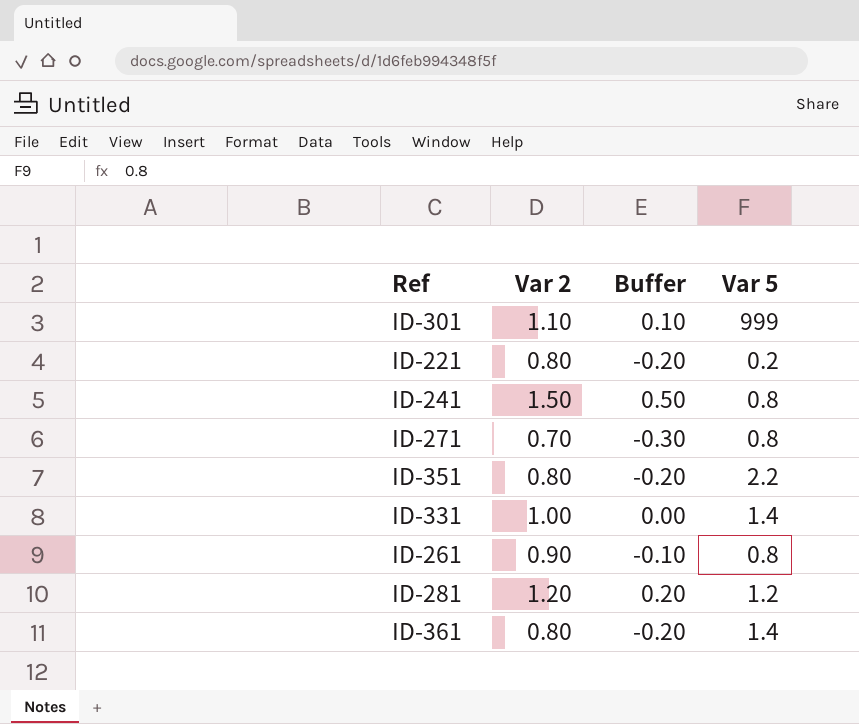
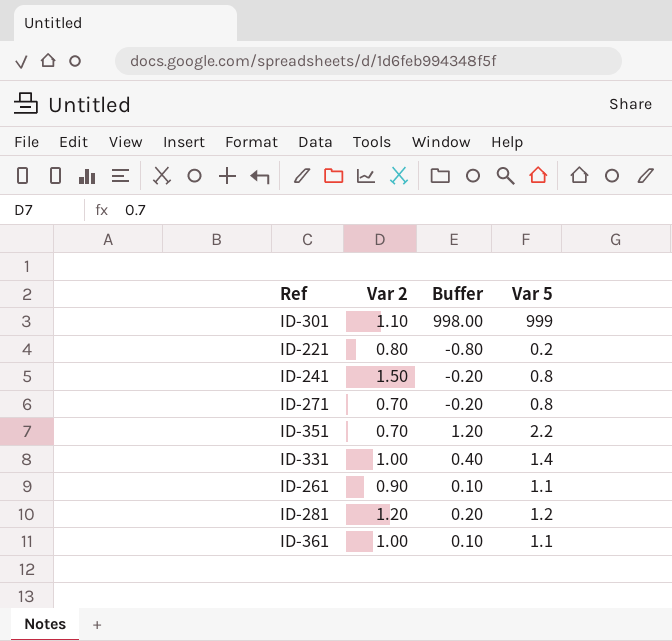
column Buffer | formula: [Var 2] - 1 -> [Var 5] - 1
ID-351 | Var 2: 0.80 -> 0.70
ID-261 | Var 5: 0.8 -> 1.1
ID-361 | Var 2: 0.80 -> 1.00
ID-361 | Var 5: 1.4 -> 1.1

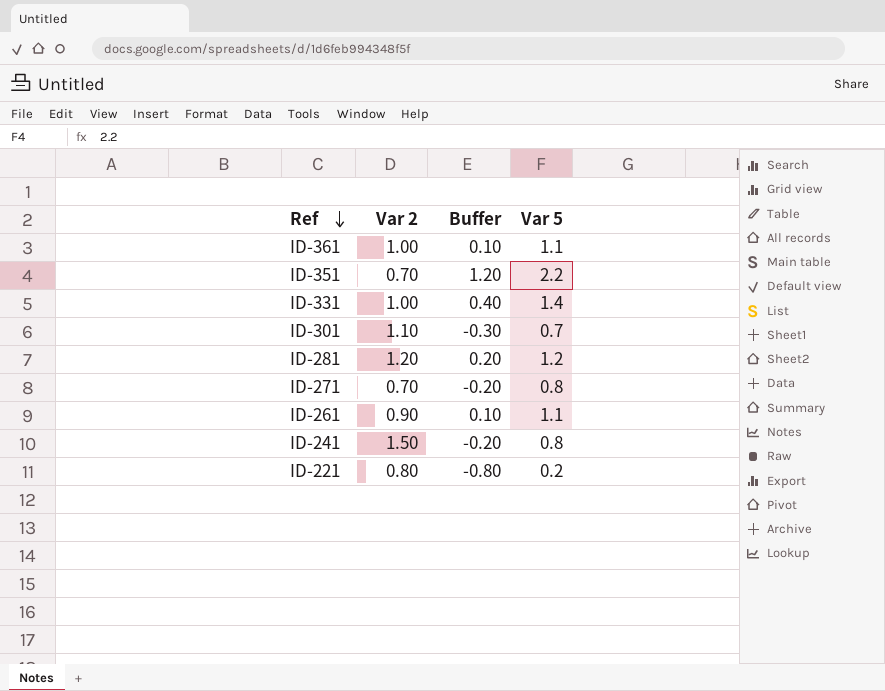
row order: none -> Ref descending
ID-301 | Buffer: 998.00 -> -0.30
ID-301 | Var 5: 999 -> 0.7

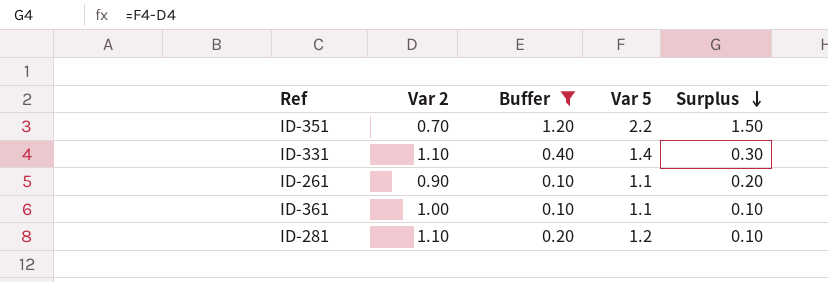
filter: none -> Buffer >= 0.10
row order: Ref descending -> Surplus descending
column Surplus | formula: none -> [Var 5] - [Var 2]
ID-331 | Var 2: 1.00 -> 1.10
ID-281 | Var 2: 1.20 -> 1.10

